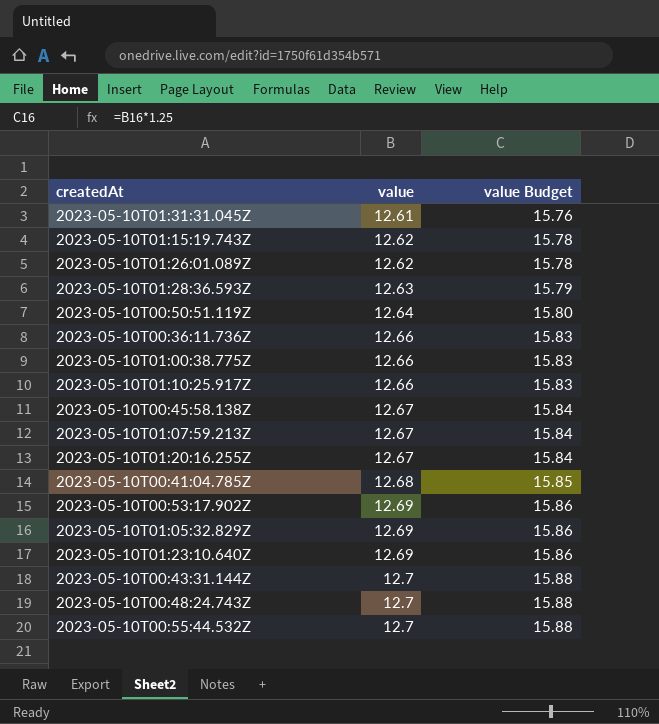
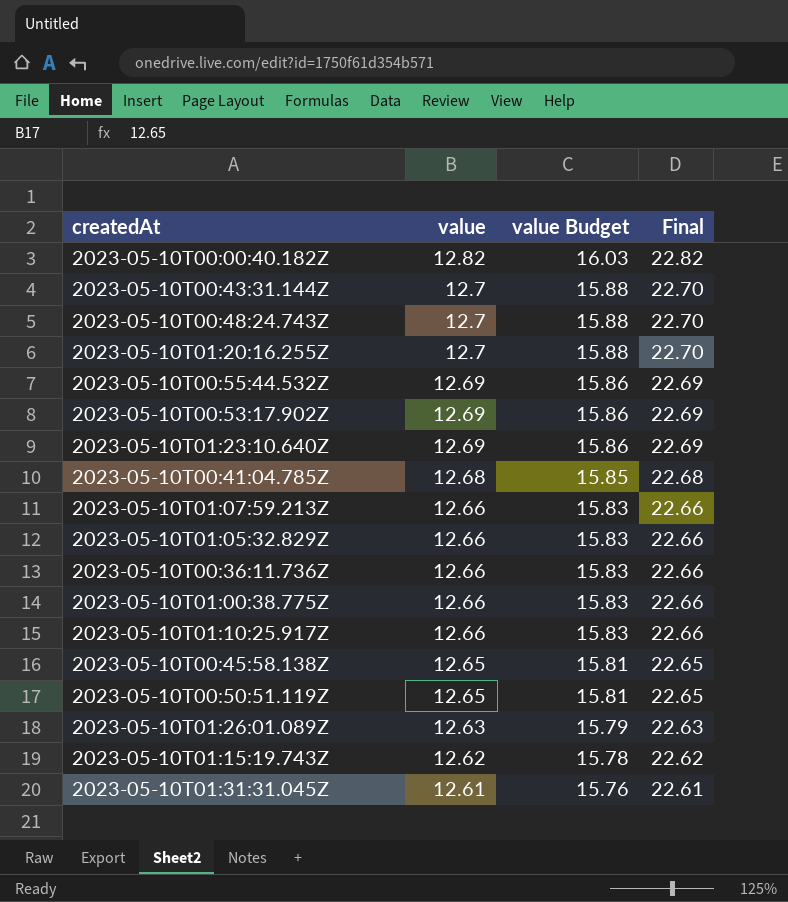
row order: value ascending -> value descending
column Final | formula: none -> [value] + 10
row 2023-05-10T01:28:36.593Z: 12.63 | 15.79 -> none
row 2023-05-10T00:00:40.182Z: none -> 12.82 | 16.03 | 22.82
2023-05-10T01:20:16.255Z | value: 12.67 -> 12.7
2023-05-10T01:20:16.255Z | value Budget: 15.84 -> 15.88
2023-05-10T00:55:44.532Z | value: 12.7 -> 12.69
2023-05-10T00:55:44.532Z | value Budget: 15.88 -> 15.86
2023-05-10T01:07:59.213Z | value: 12.67 -> 12.66
2023-05-10T01:07:59.213Z | value Budget: 15.84 -> 15.83
2023-05-10T01:05:32.829Z | value: 12.69 -> 12.66
2023-05-10T01:05:32.829Z | value Budget: 15.86 -> 15.83
2023-05-10T00:45:58.138Z | value: 12.67 -> 12.65
2023-05-10T00:45:58.138Z | value Budget: 15.84 -> 15.81
2023-05-10T00:50:51.119Z | value: 12.64 -> 12.65
2023-05-10T00:50:51.119Z | value Budget: 15.80 -> 15.81
2023-05-10T01:26:01.089Z | value: 12.62 -> 12.63
2023-05-10T01:26:01.089Z | value Budget: 15.78 -> 15.79

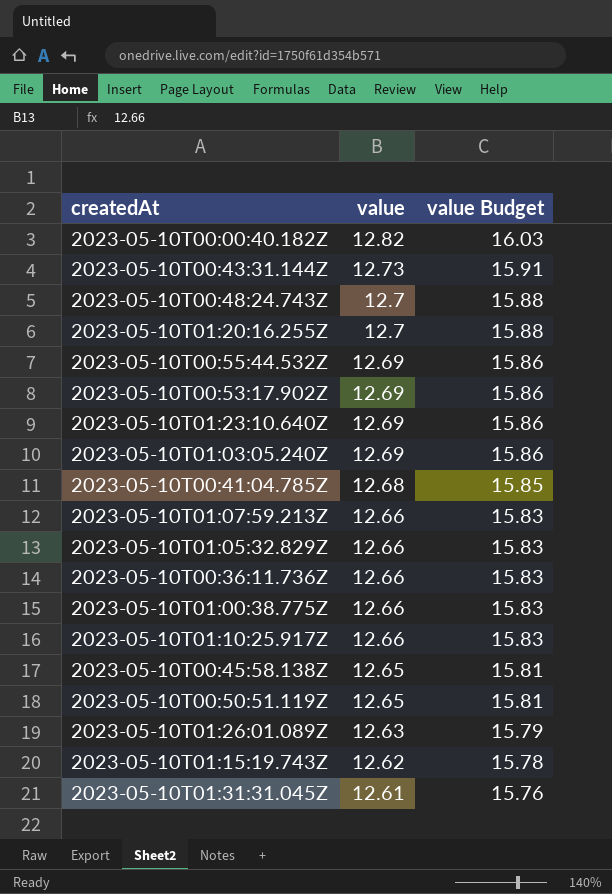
column Final | formula: [value] + 10 -> none
2023-05-10T00:43:31.144Z | value: 12.7 -> 12.73
2023-05-10T00:43:31.144Z | value Budget: 15.88 -> 15.91
row 2023-05-10T01:03:05.240Z: none -> 12.69 | 15.86

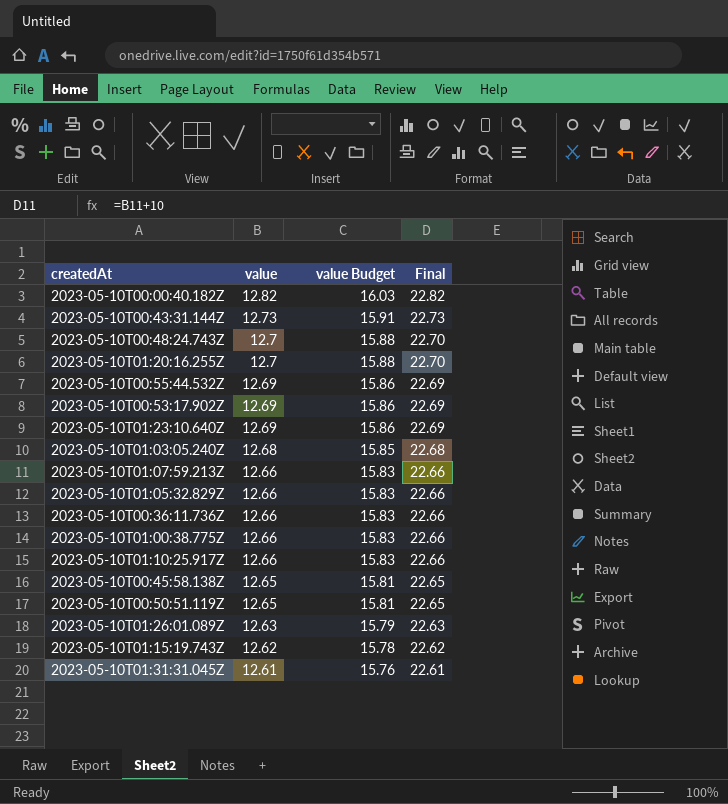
column Final | formula: none -> [value] + 10
row 2023-05-10T00:41:04.785Z: 12.68 | 15.85 -> none
2023-05-10T01:03:05.240Z | value: 12.69 -> 12.68
2023-05-10T01:03:05.240Z | value Budget: 15.86 -> 15.85

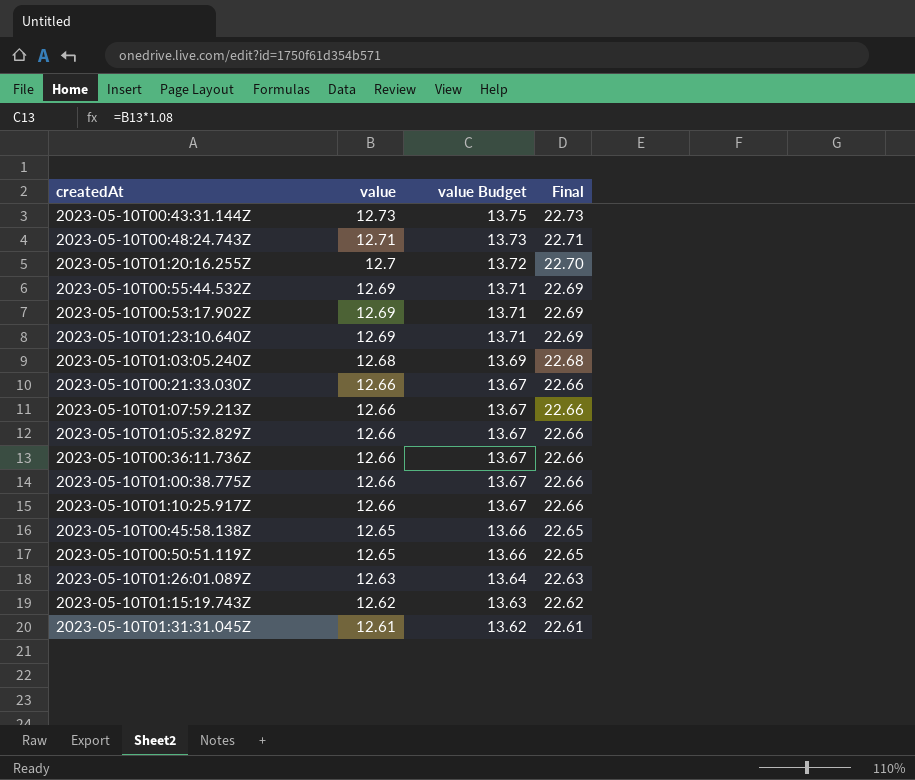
column value Budget | formula: [value] * 1.25 -> [value] * 1.08
row 2023-05-10T00:00:40.182Z: 12.82 | 16.03 | 22.82 -> none
2023-05-10T00:48:24.743Z | value: 12.7 -> 12.71
2023-05-10T00:48:24.743Z | Final: 22.70 -> 22.71
row 2023-05-10T00:21:33.030Z: none -> 12.66 | 13.67 | 22.66

